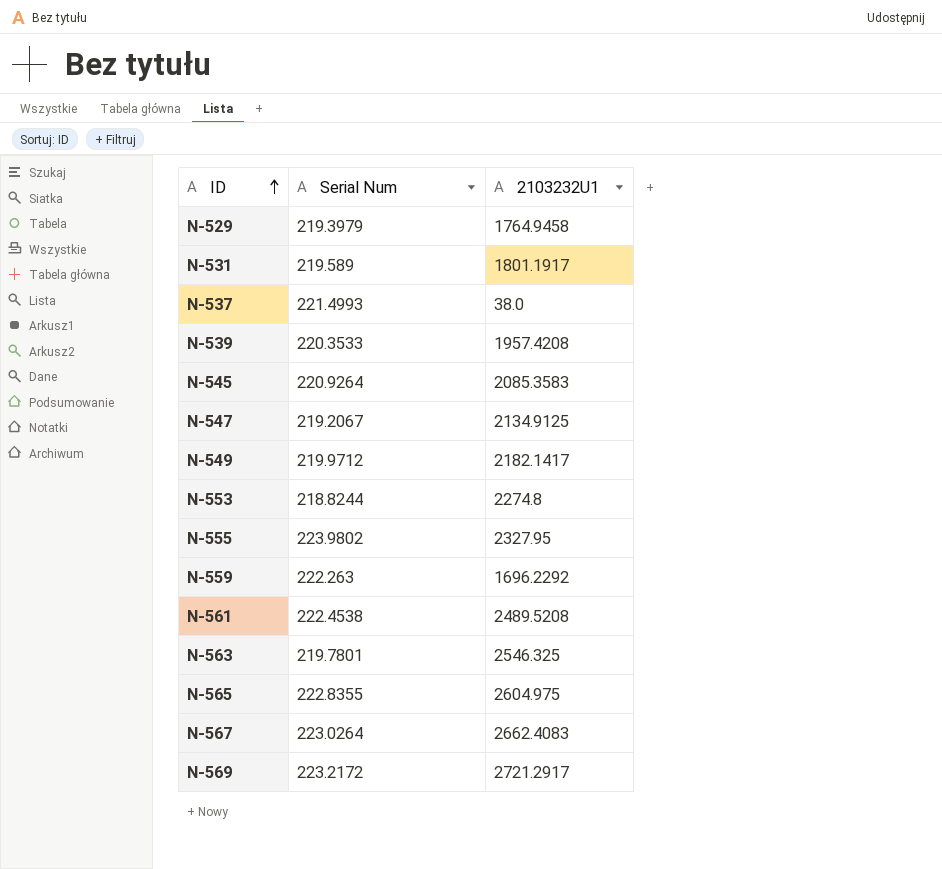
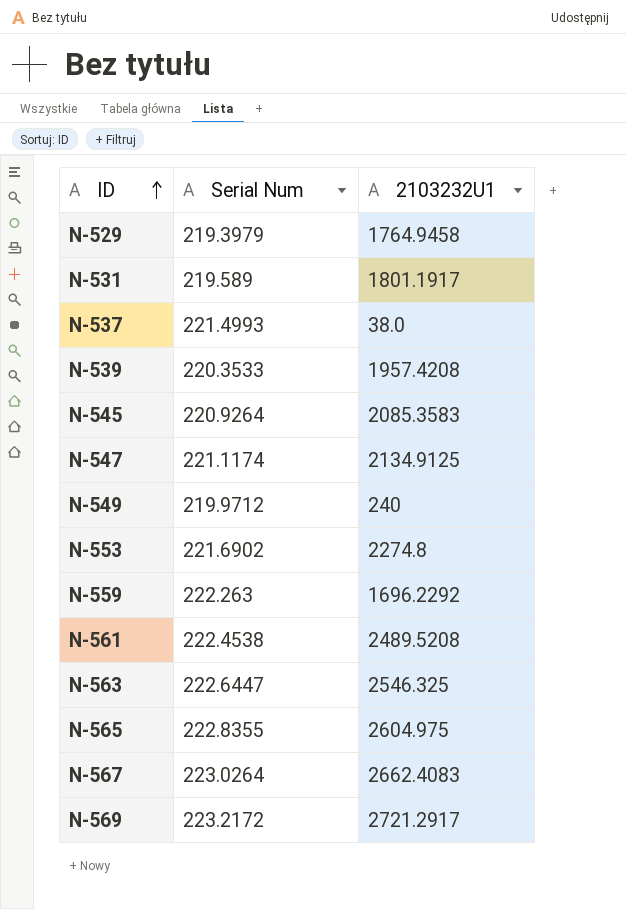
row N-555: 223.9802 | 2327.95 -> none
N-547 | Serial Num: 219.2067 -> 221.1174
N-549 | 2103232U1: 2182.1417 -> 240
N-553 | Serial Num: 218.8244 -> 221.6902
N-563 | Serial Num: 219.7801 -> 222.6447

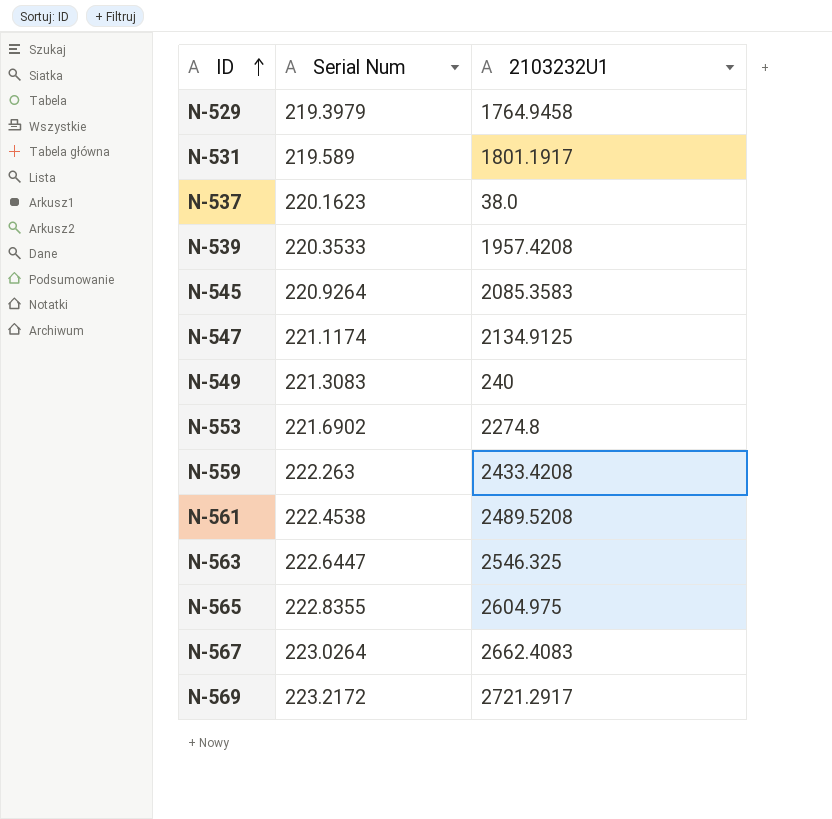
N-537 | Serial Num: 221.4993 -> 220.1623
N-549 | Serial Num: 219.9712 -> 221.3083
N-559 | 2103232U1: 1696.2292 -> 2433.4208

